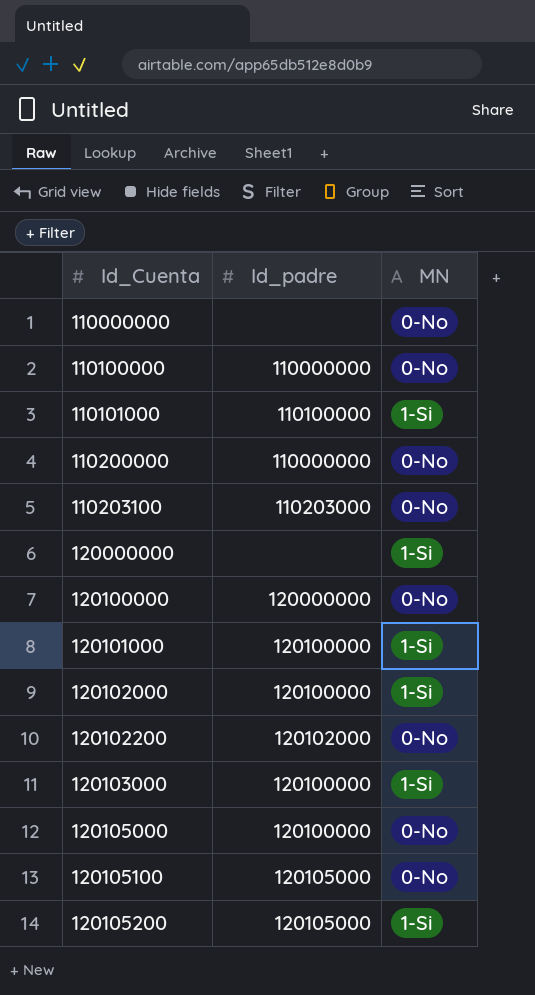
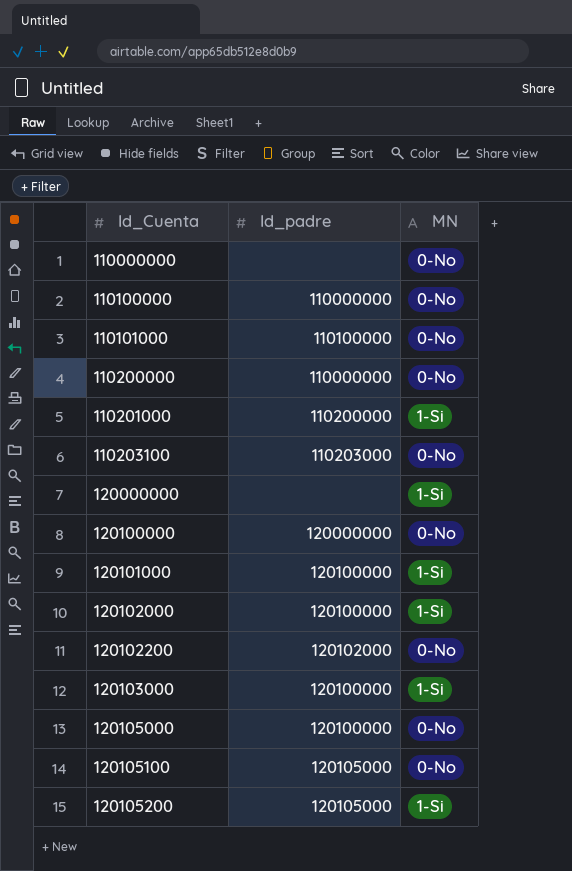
110101000 | MN: 1-Si -> 0-No
row 110201000: none -> 110200000 | 1-Si

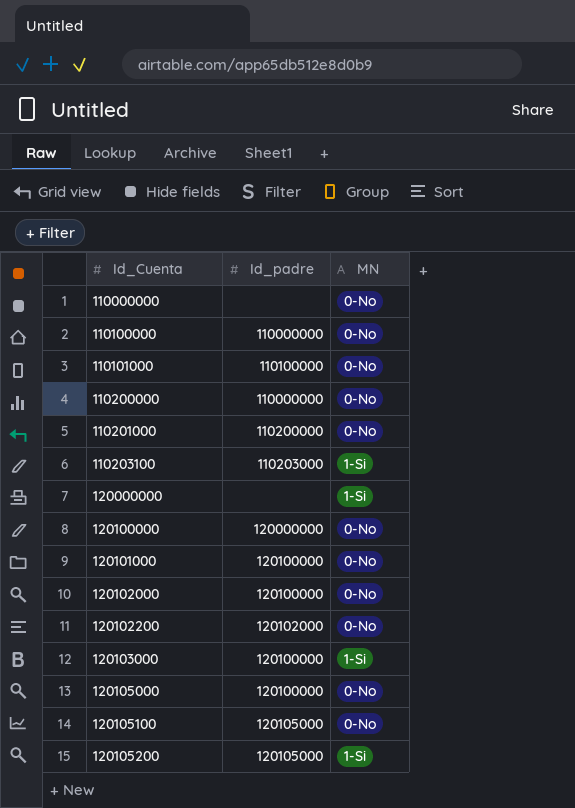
110201000 | MN: 1-Si -> 0-No
110203100 | MN: 0-No -> 1-Si
120101000 | MN: 1-Si -> 0-No
120102000 | MN: 1-Si -> 0-No

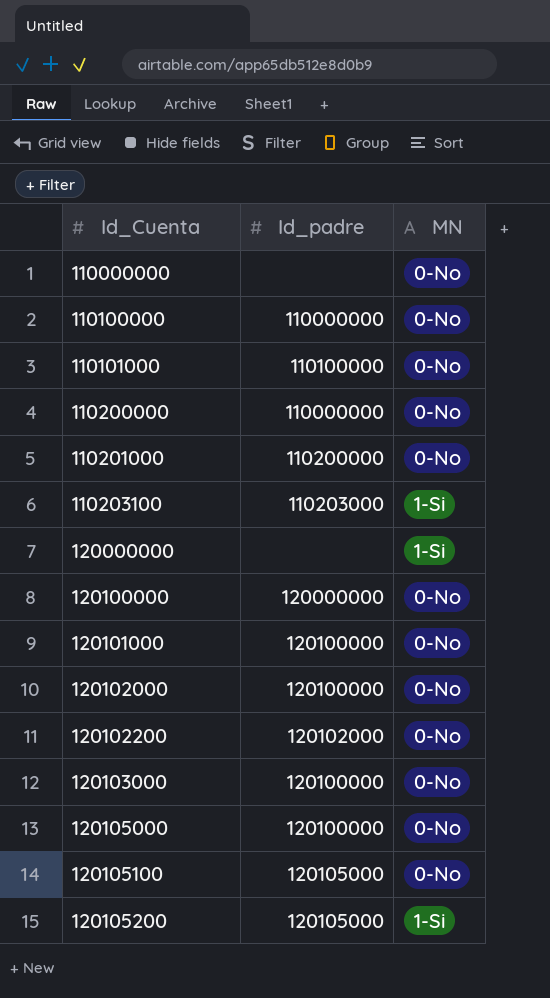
120103000 | MN: 1-Si -> 0-No

